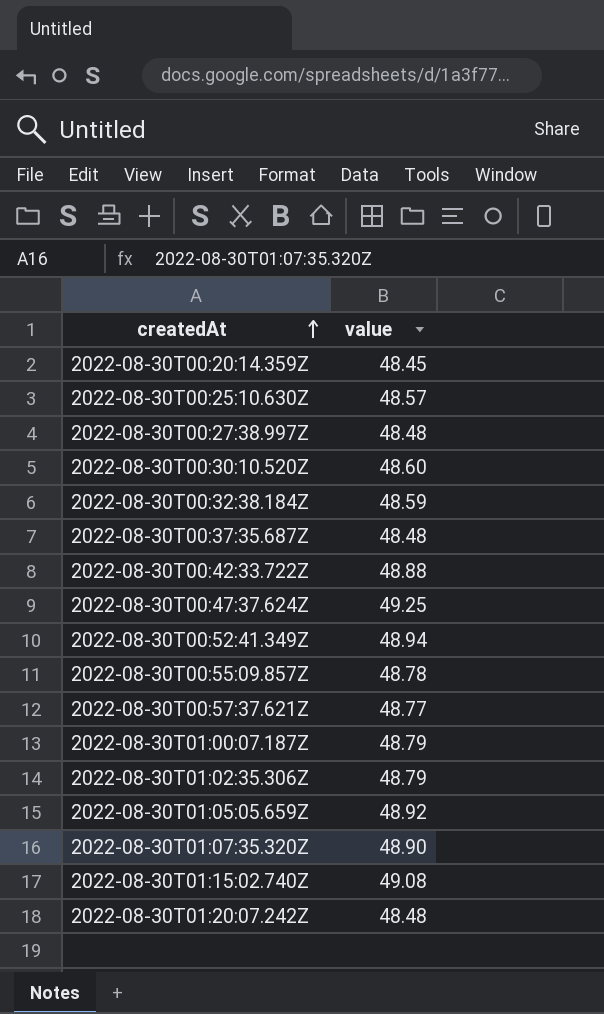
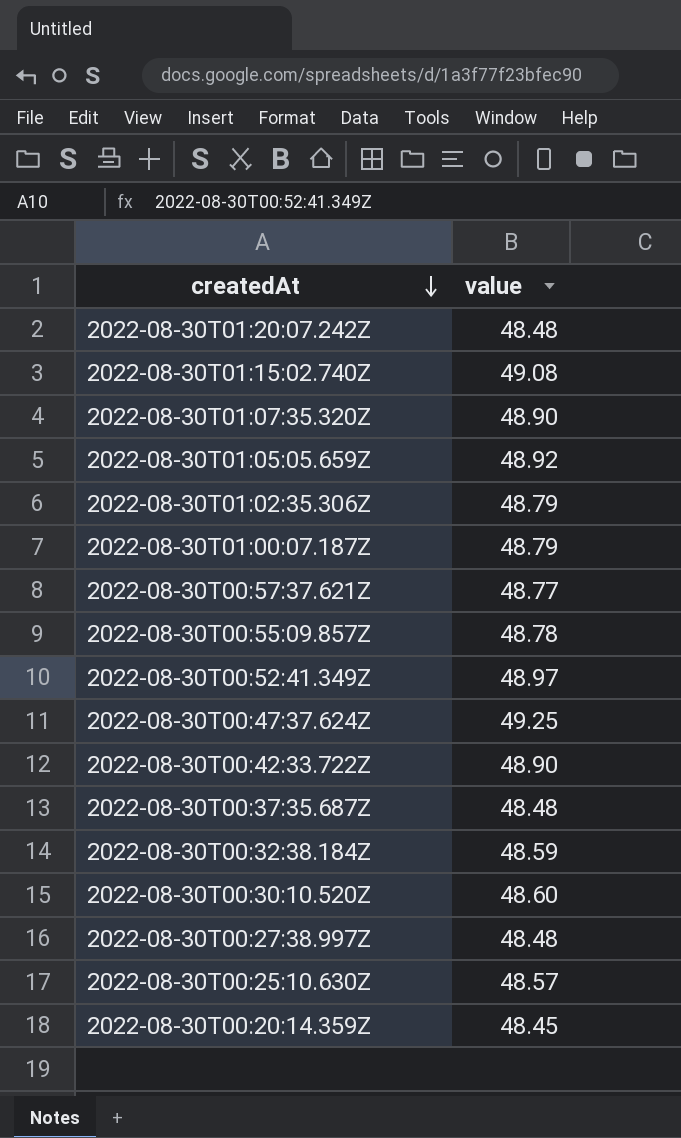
row order: createdAt ascending -> createdAt descending
2022-08-30T00:52:41.349Z | value: 48.94 -> 48.97
2022-08-30T00:42:33.722Z | value: 48.88 -> 48.90

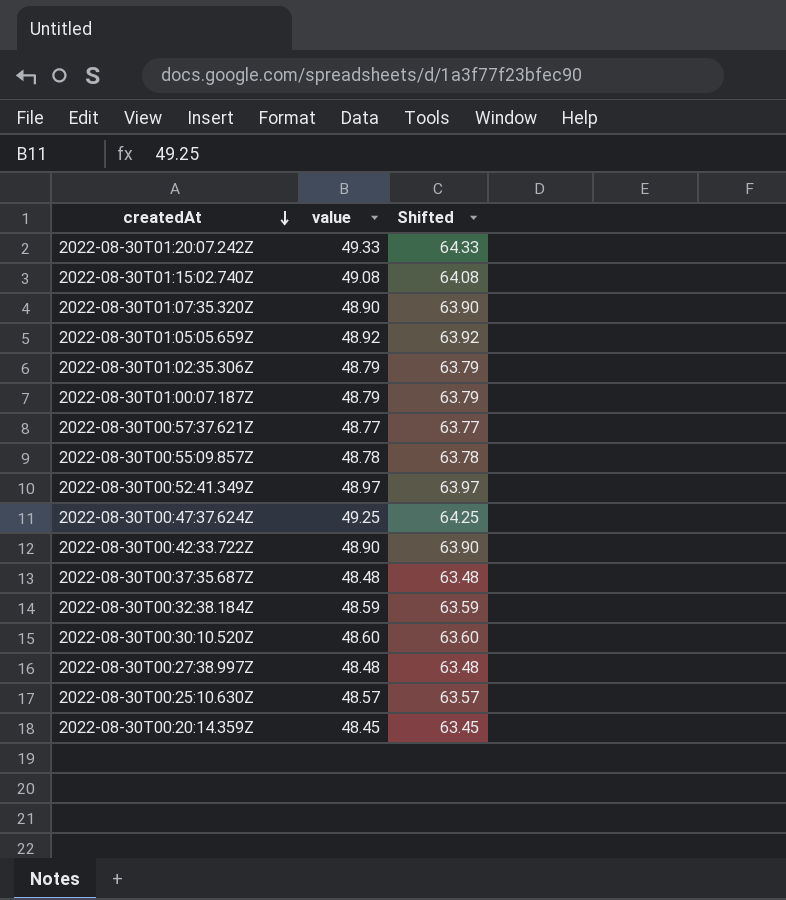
column Shifted | formula: none -> [value] + 15
2022-08-30T01:20:07.242Z | value: 48.48 -> 49.33

